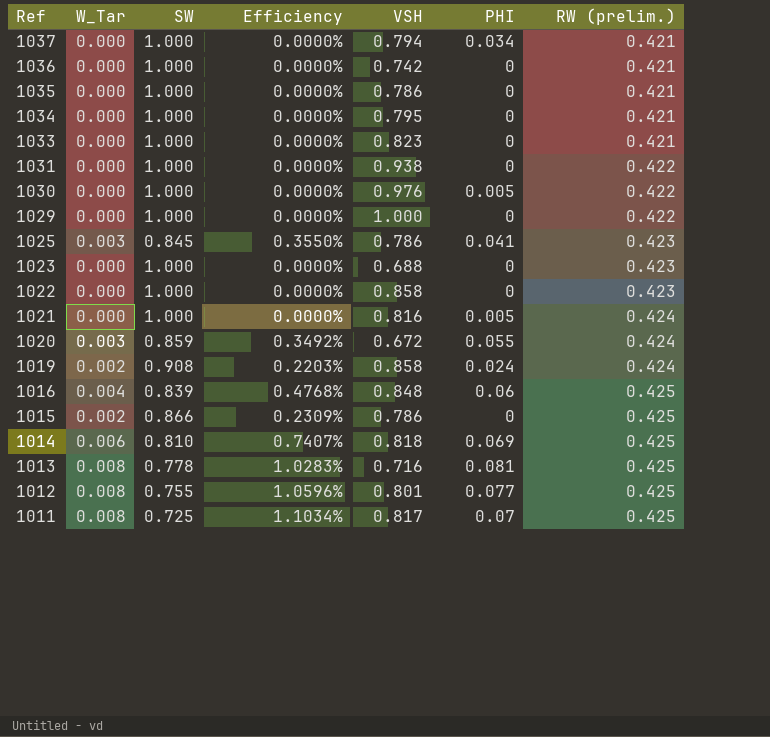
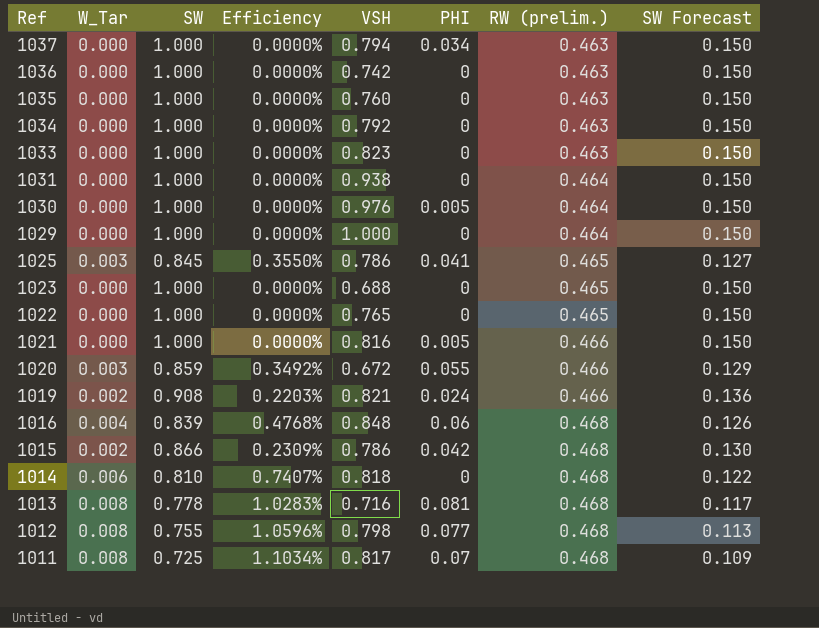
column SW Forecast | formula: none -> [SW] * 0.15
1037 | RW (prelim.): 0.421 -> 0.463
1036 | RW (prelim.): 0.421 -> 0.463
1035 | VSH: 0.786 -> 0.760
1035 | RW (prelim.): 0.421 -> 0.463
1034 | VSH: 0.795 -> 0.792
1034 | RW (prelim.): 0.421 -> 0.463
1033 | RW (prelim.): 0.421 -> 0.463
1031 | RW (prelim.): 0.422 -> 0.464
1030 | RW (prelim.): 0.422 -> 0.464
1029 | RW (prelim.): 0.422 -> 0.464
1025 | RW (prelim.): 0.423 -> 0.465
1023 | RW (prelim.): 0.423 -> 0.465
1022 | VSH: 0.858 -> 0.765
1022 | RW (prelim.): 0.423 -> 0.465
1021 | RW (prelim.): 0.424 -> 0.466
1020 | RW (prelim.): 0.424 -> 0.466
1019 | VSH: 0.858 -> 0.821
1019 | RW (prelim.): 0.424 -> 0.466
1016 | RW (prelim.): 0.425 -> 0.468
1015 | PHI: 0 -> 0.042
1015 | RW (prelim.): 0.425 -> 0.468
1014 | PHI: 0.069 -> 0
1014 | RW (prelim.): 0.425 -> 0.468
1013 | RW (prelim.): 0.425 -> 0.468
1012 | VSH: 0.801 -> 0.798
1012 | RW (prelim.): 0.425 -> 0.468
1011 | RW (prelim.): 0.425 -> 0.468

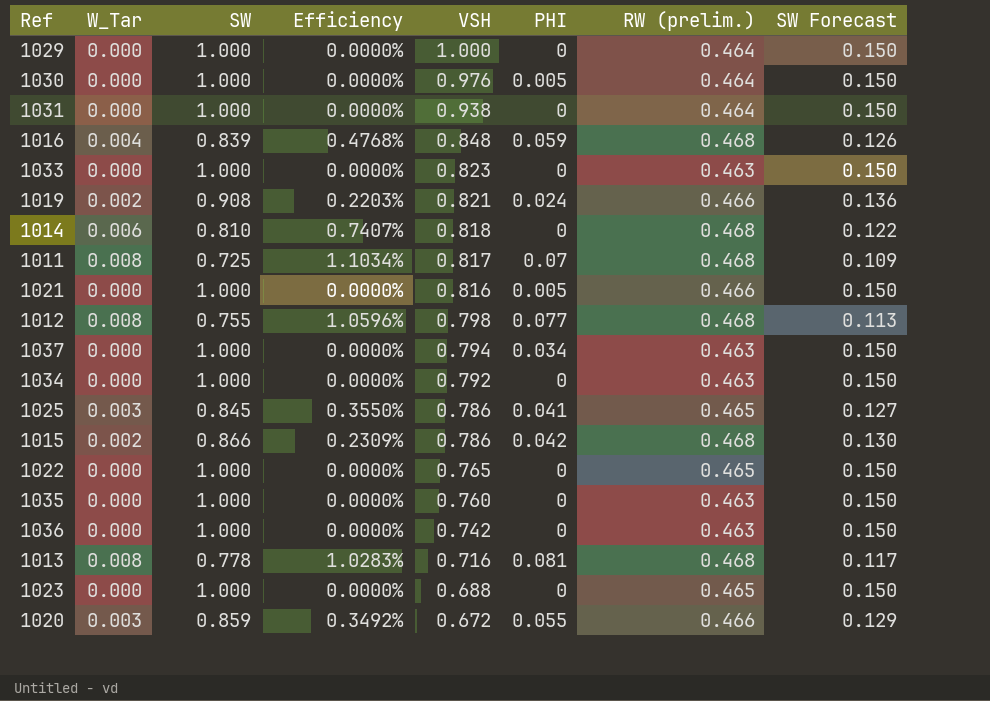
row order: Ref descending -> VSH descending
1016 | PHI: 0.06 -> 0.059

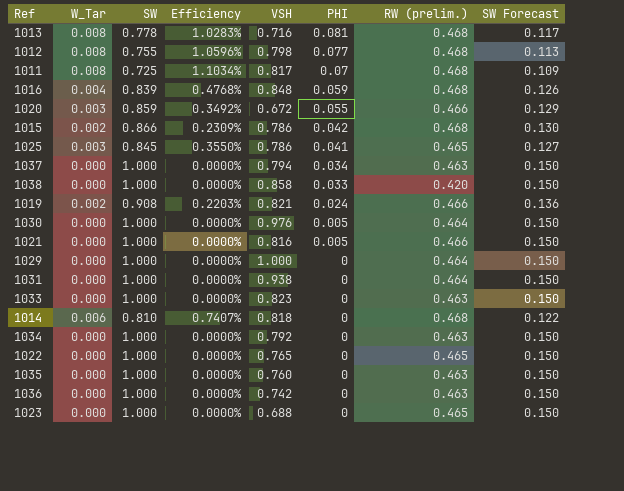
row order: VSH descending -> PHI descending
row 1038: none -> 0.000 | 1.000 | 0.0000% | 0.858 | 0.033 | 0.420 | 0.150

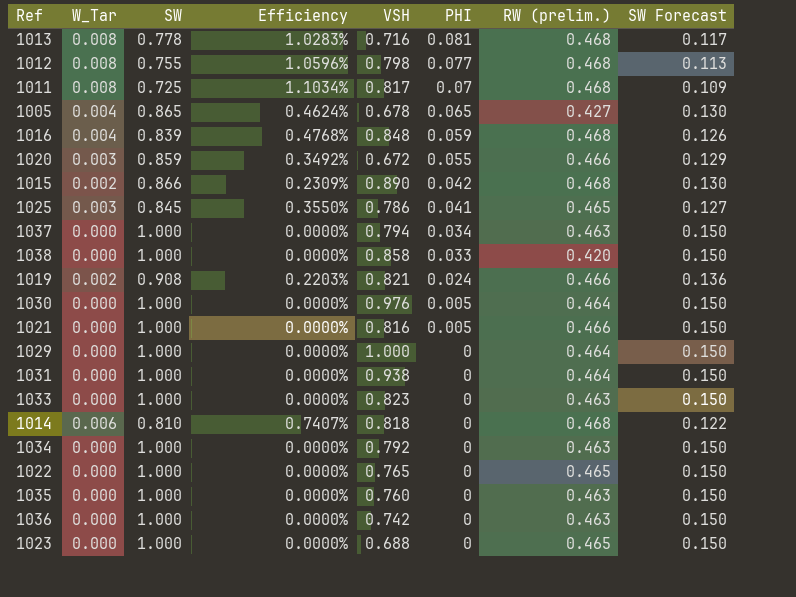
row 1005: none -> 0.004 | 0.865 | 0.4624% | 0.678 | 0.065 | 0.427 | 0.130
1015 | VSH: 0.786 -> 0.890

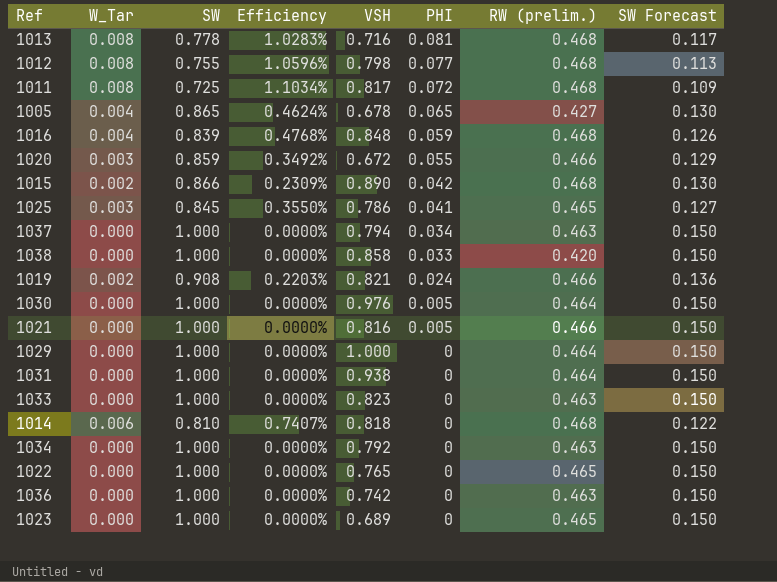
row 1035: 0.000 | 1.000 | 0.0000% | 0.760 | 0 | 0.463 | 0.150 -> none
1011 | PHI: 0.07 -> 0.072
1023 | VSH: 0.688 -> 0.689

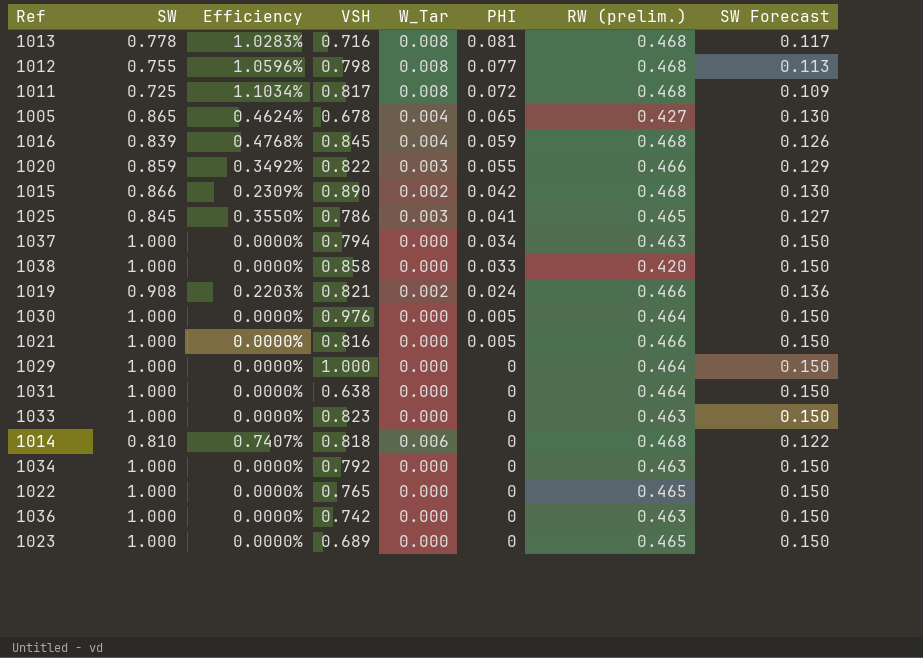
column W_Tar | position: 2 -> 5
1016 | VSH: 0.848 -> 0.845
1020 | VSH: 0.672 -> 0.822
1031 | VSH: 0.938 -> 0.638

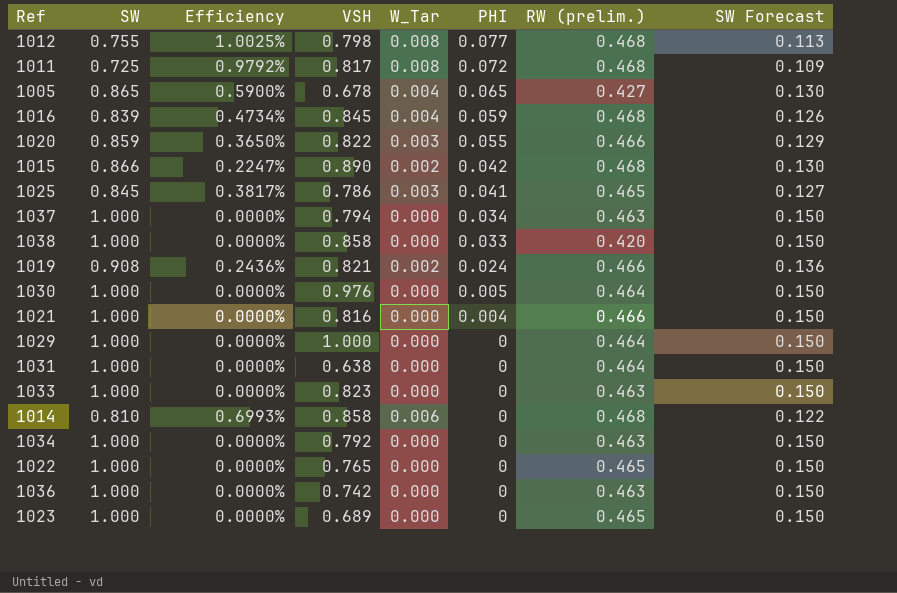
column Efficiency | formula: [W_Tar] / [SW] -> [W_Tar] / [VSH]
row 1013: 0.778 | 1.0283% | 0.716 | 0.008 | 0.081 | 0.468 | 0.117 -> none
1021 | PHI: 0.005 -> 0.004
1014 | VSH: 0.818 -> 0.858

